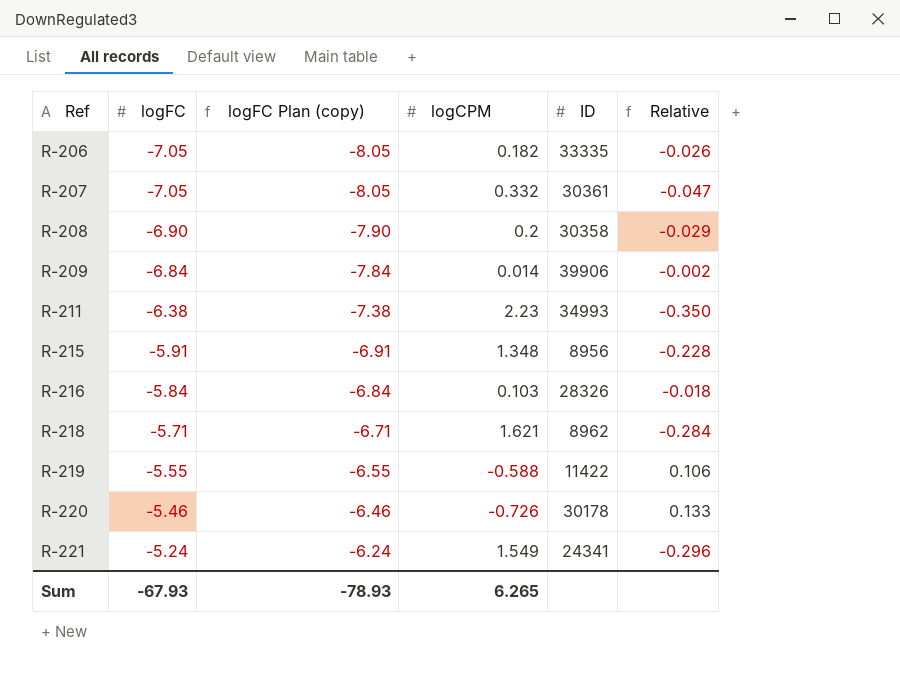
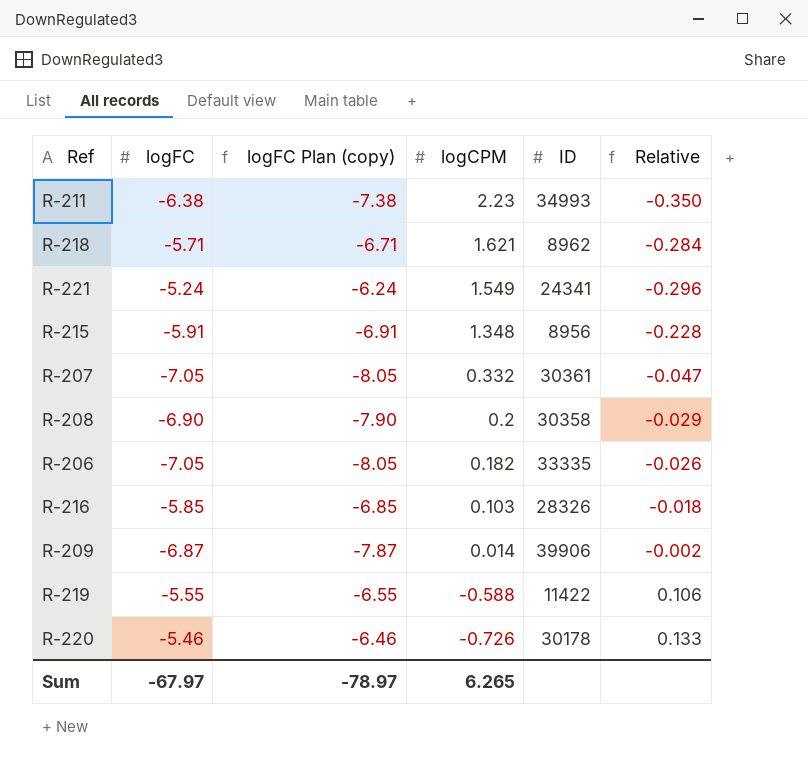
row order: Ref ascending -> logCPM descending
R-216 | logFC: -5.84 -> -5.85
R-216 | logFC Plan (copy): -6.84 -> -6.85
R-209 | logFC: -6.84 -> -6.87
R-209 | logFC Plan (copy): -7.84 -> -7.87
Sum | logFC: -67.93 -> -67.97
Sum | logFC Plan (copy): -78.93 -> -78.97

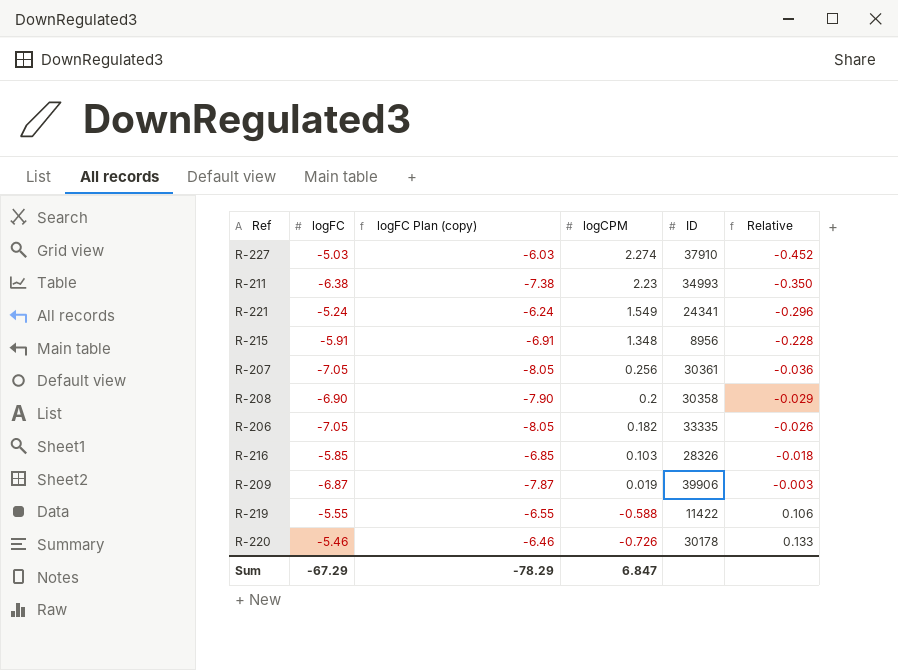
row R-218: -5.71 | -6.71 | 1.621 | 8962 | -0.284 -> none
row R-227: none -> -5.03 | -6.03 | 2.274 | 37910 | -0.452
R-207 | logCPM: 0.332 -> 0.256
R-207 | Relative: -0.047 -> -0.036
R-209 | logCPM: 0.014 -> 0.019
R-209 | Relative: -0.002 -> -0.003
Sum | logFC: -67.97 -> -67.29
Sum | logFC Plan (copy): -78.97 -> -78.29
Sum | logCPM: 6.265 -> 6.847

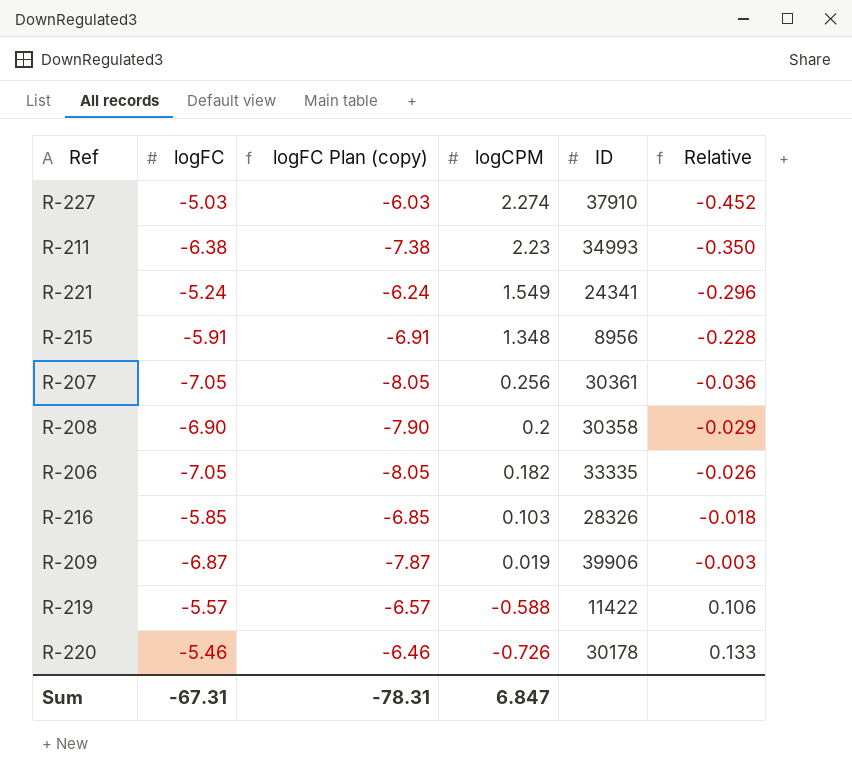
R-219 | logFC: -5.55 -> -5.57
R-219 | logFC Plan (copy): -6.55 -> -6.57
Sum | logFC: -67.29 -> -67.31
Sum | logFC Plan (copy): -78.29 -> -78.31

